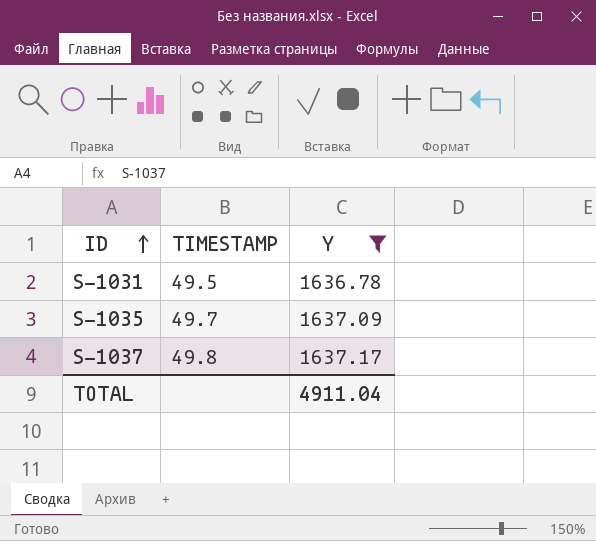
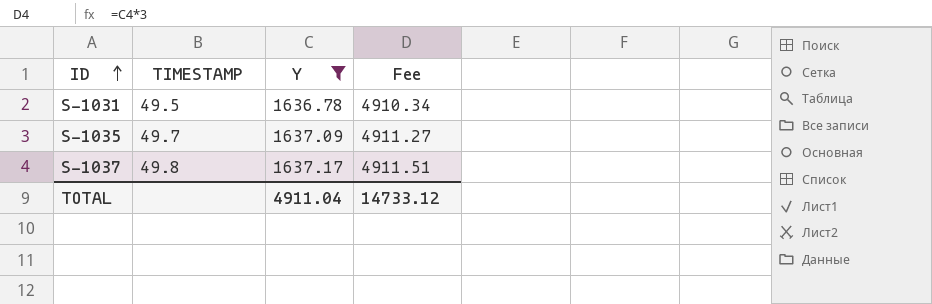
column Fee | formula: none -> [Y] * 3

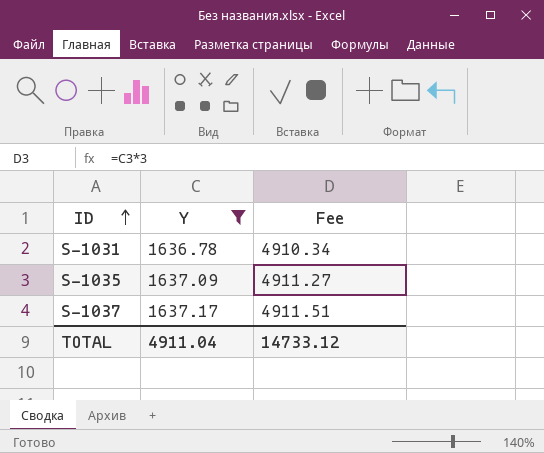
column TIMESTAMP | position: 2 -> none

